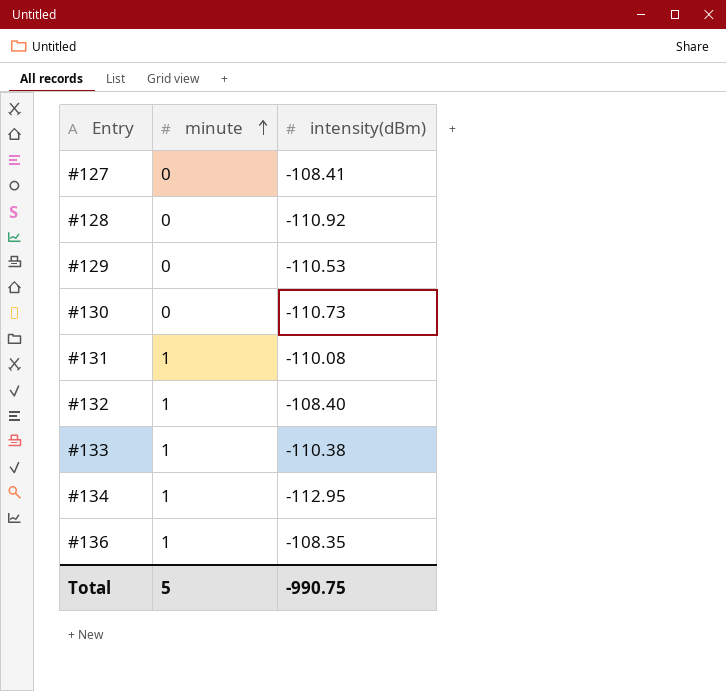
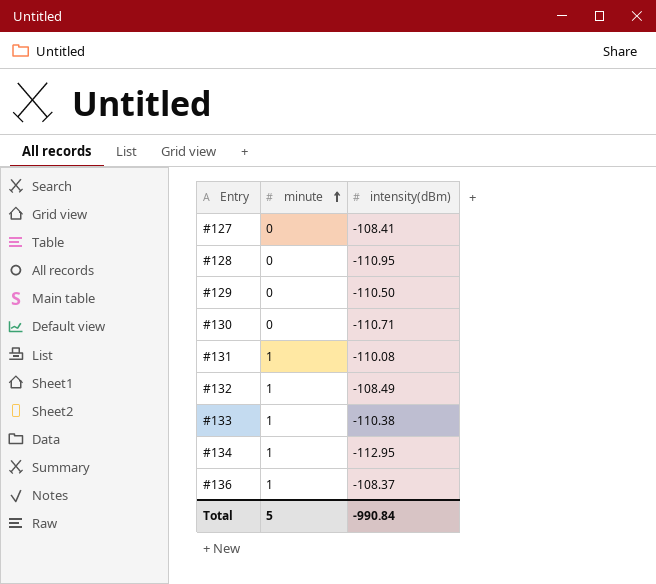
#128 | intensity(dBm): -110.92 -> -110.95
#129 | intensity(dBm): -110.53 -> -110.50
#130 | intensity(dBm): -110.73 -> -110.71
#132 | intensity(dBm): -108.40 -> -108.49
#136 | intensity(dBm): -108.35 -> -108.37
Total | intensity(dBm): -990.75 -> -990.84

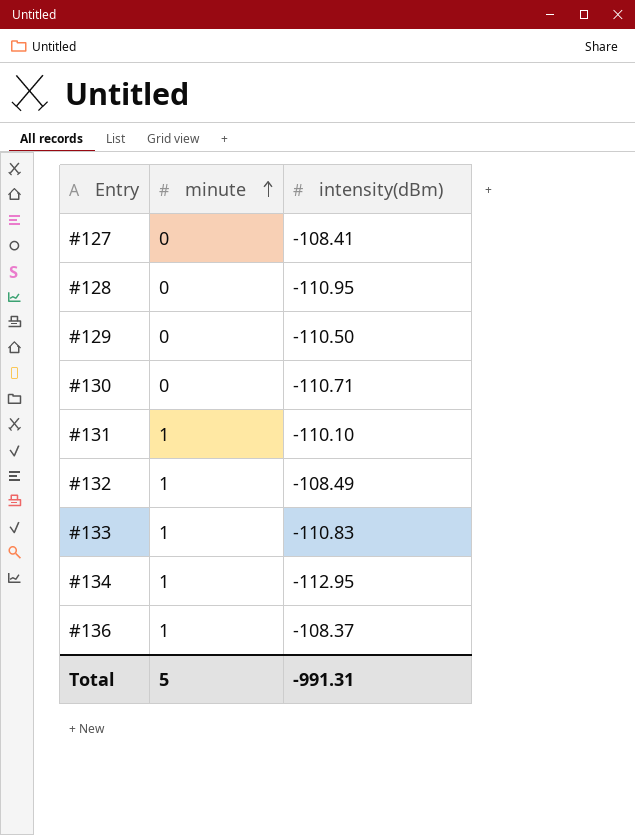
#131 | intensity(dBm): -110.08 -> -110.10
#133 | intensity(dBm): -110.38 -> -110.83
Total | intensity(dBm): -990.84 -> -991.31

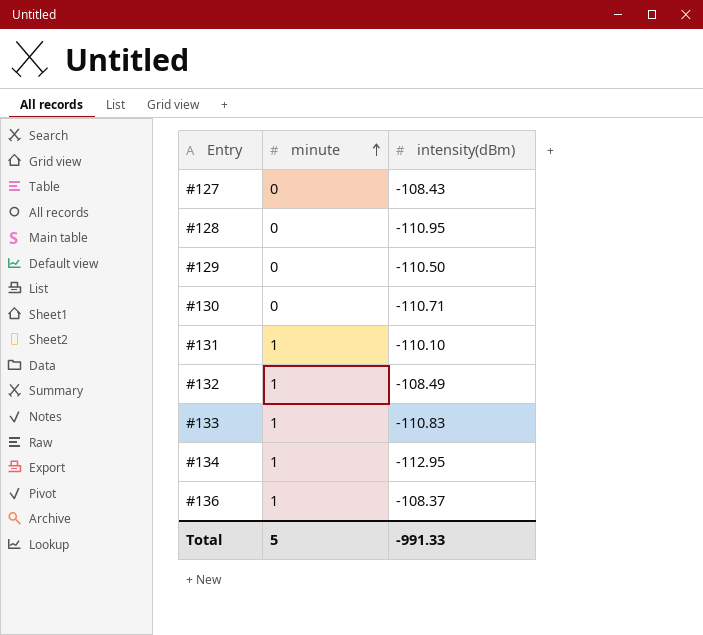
#127 | intensity(dBm): -108.41 -> -108.43
Total | intensity(dBm): -991.31 -> -991.33

